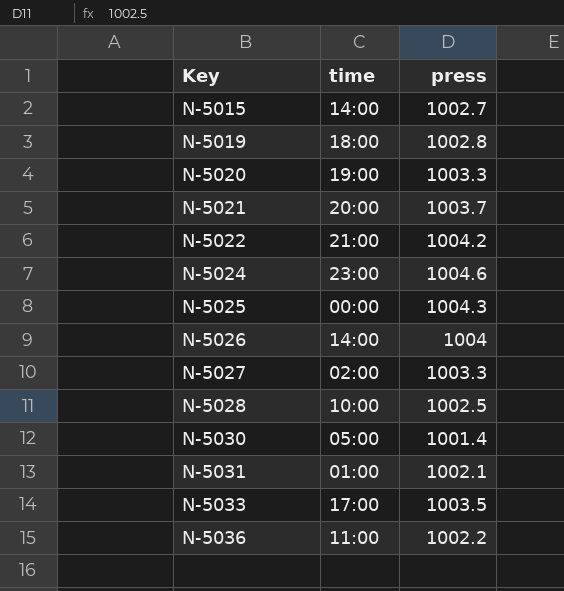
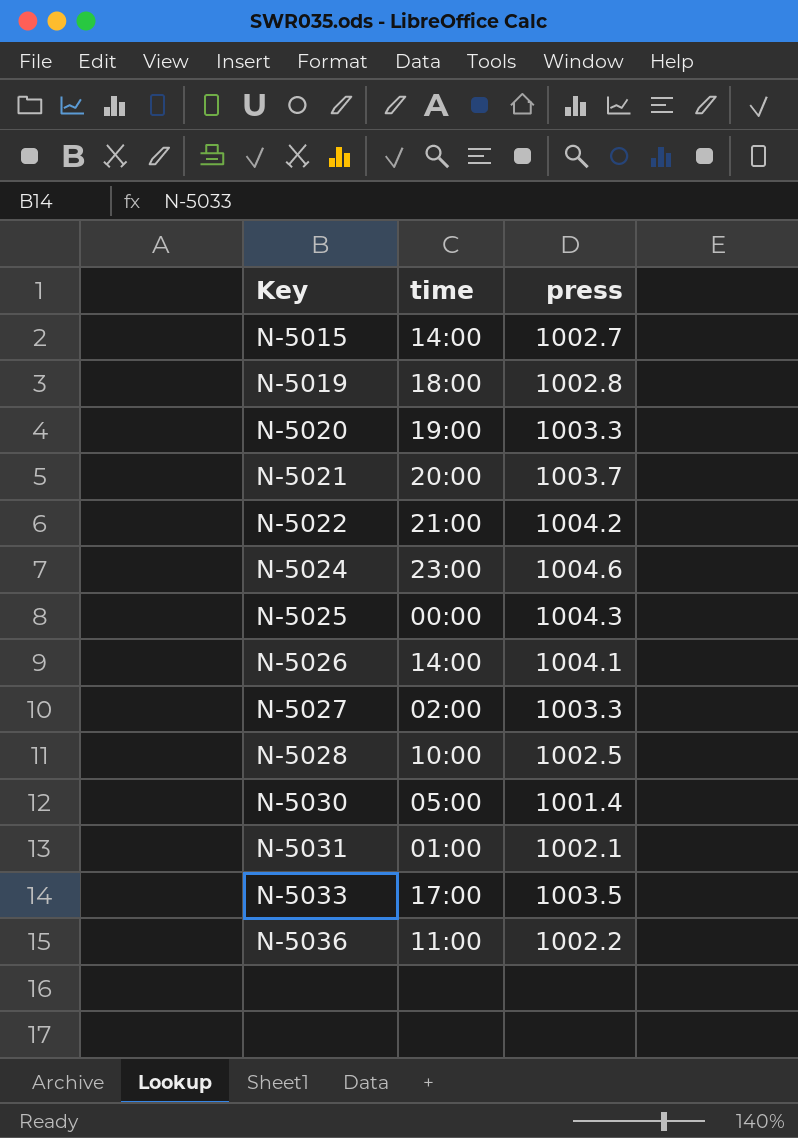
N-5026 | press: 1004 -> 1004.1

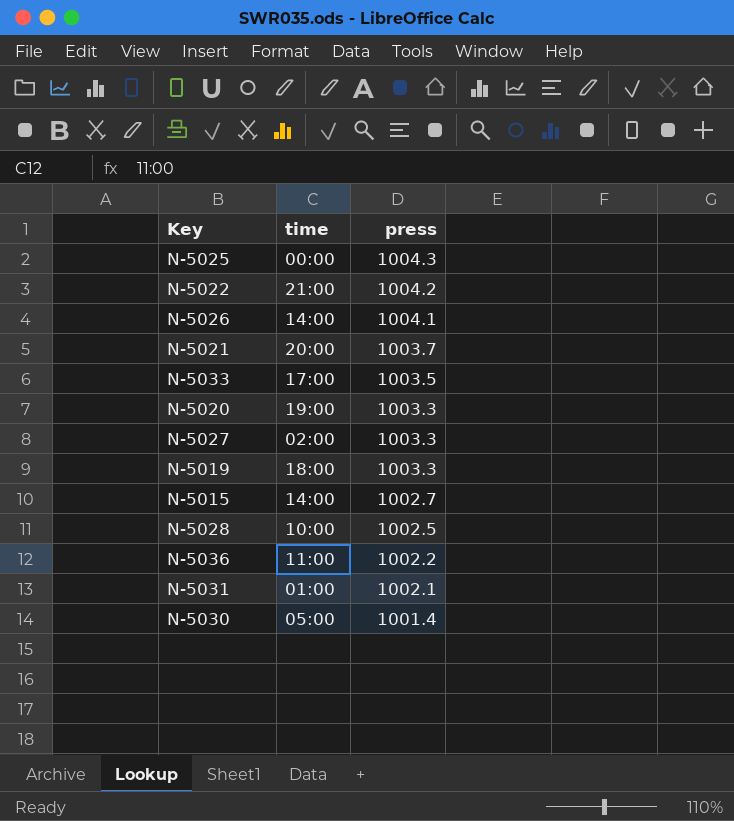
row order: Key ascending -> press descending
row N-5024: 23:00 | 1004.6 -> none
N-5019 | press: 1002.8 -> 1003.3

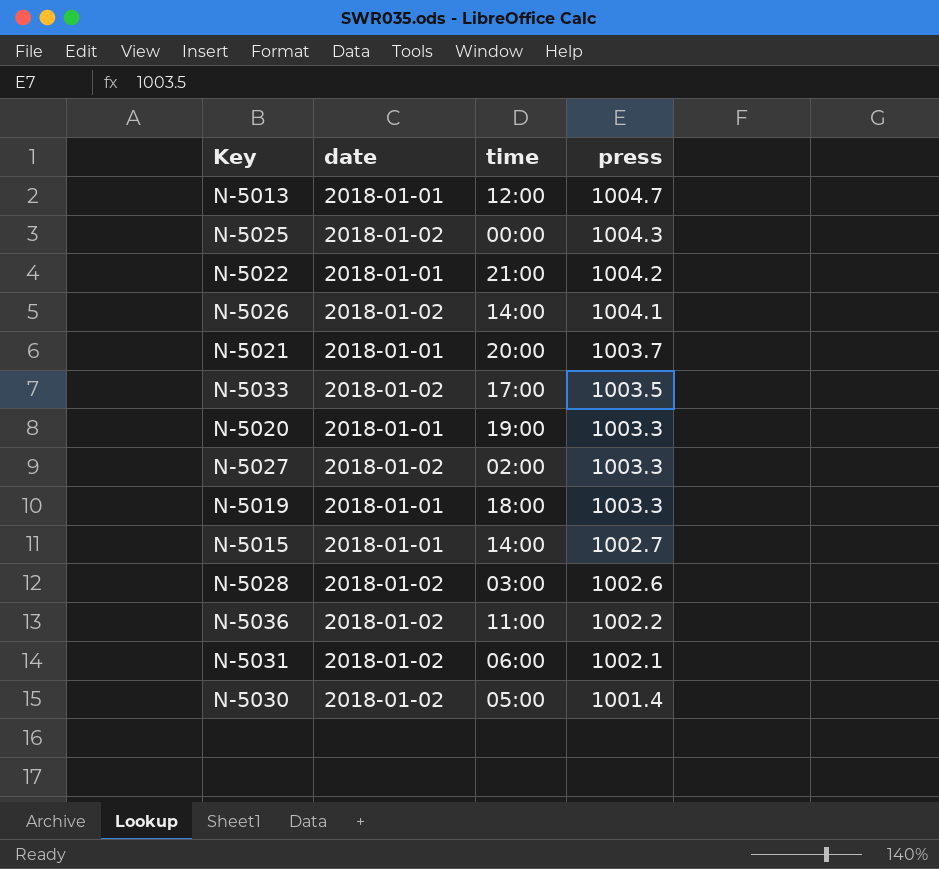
column date | position: none -> 2
row N-5013: none -> 2018-01-01 | 12:00 | 1004.7
N-5028 | time: 10:00 -> 03:00
N-5028 | press: 1002.5 -> 1002.6
N-5031 | time: 01:00 -> 06:00

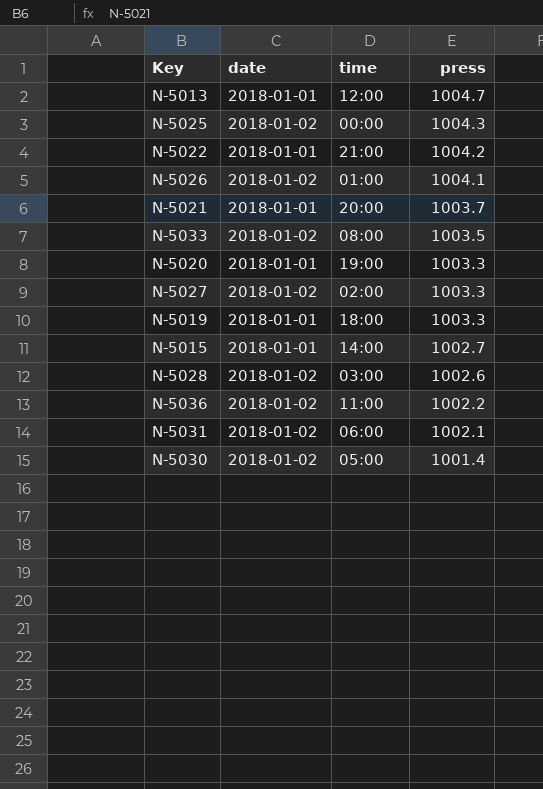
N-5026 | time: 14:00 -> 01:00
N-5033 | time: 17:00 -> 08:00

